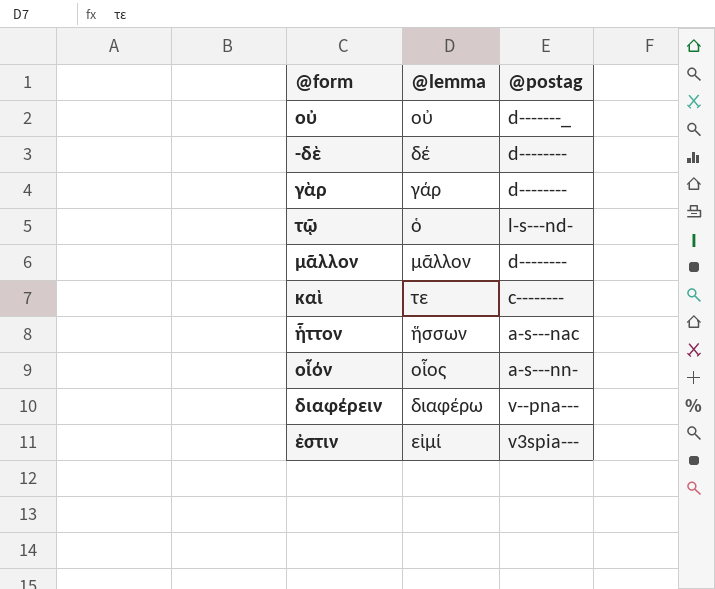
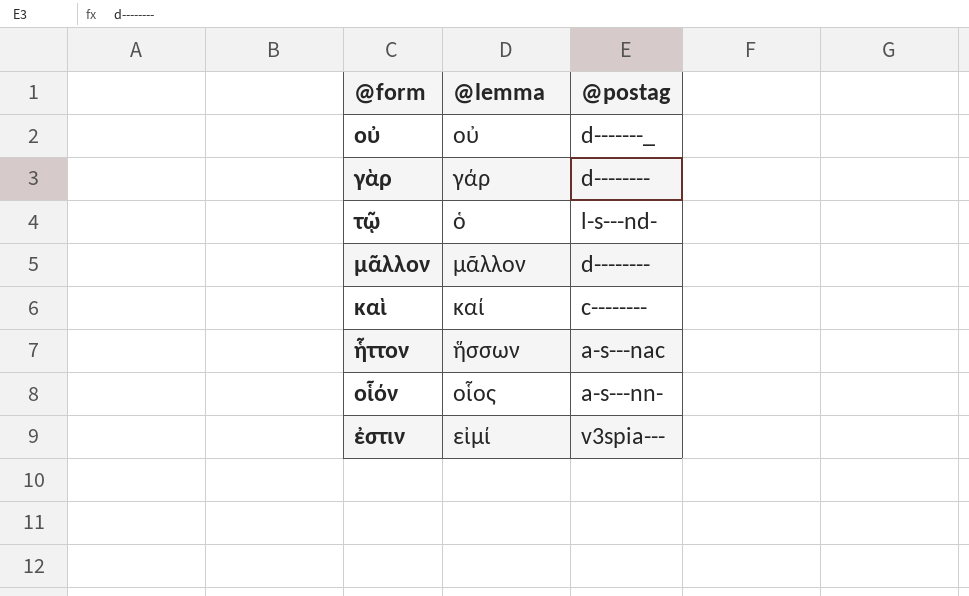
row -δὲ: δέ | d-------- -> none
row διαφέρειν: διαφέρω | v--pna--- -> none
καὶ | @lemma: τε -> καί

